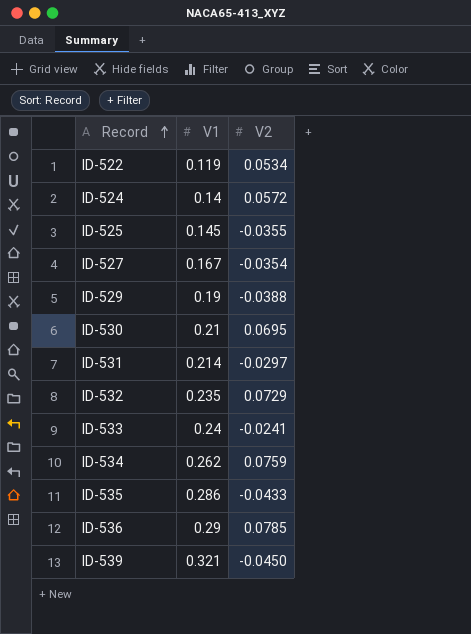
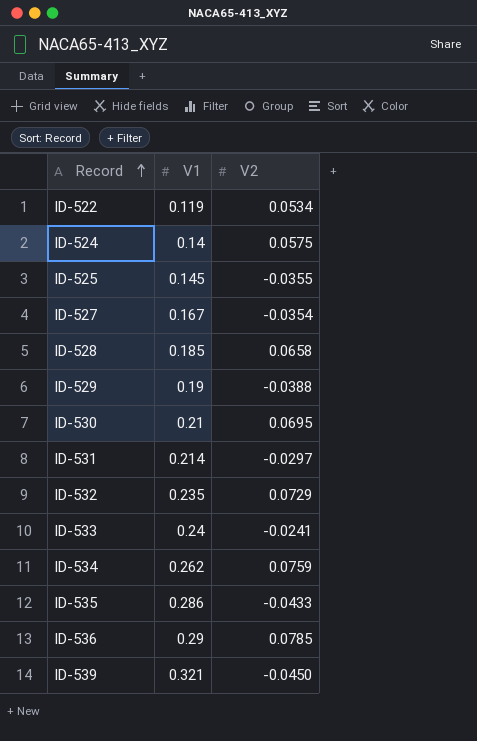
ID-524 | V2: 0.0572 -> 0.0575
row ID-528: none -> 0.185 | 0.0658

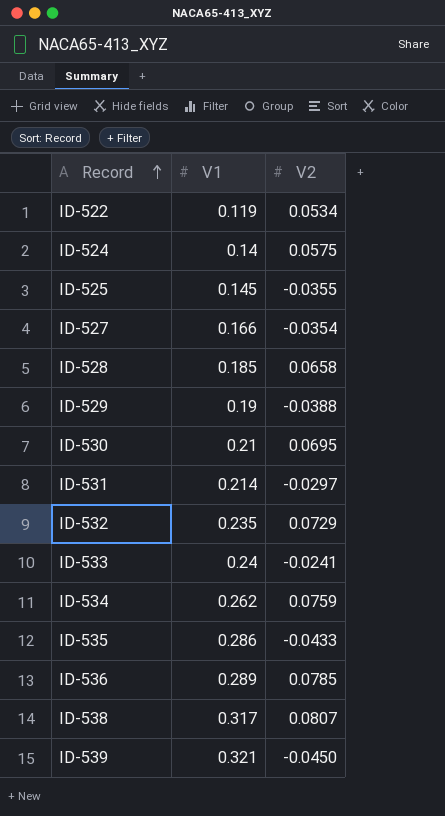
ID-527 | V1: 0.167 -> 0.166
ID-536 | V1: 0.29 -> 0.289
row ID-538: none -> 0.317 | 0.0807

